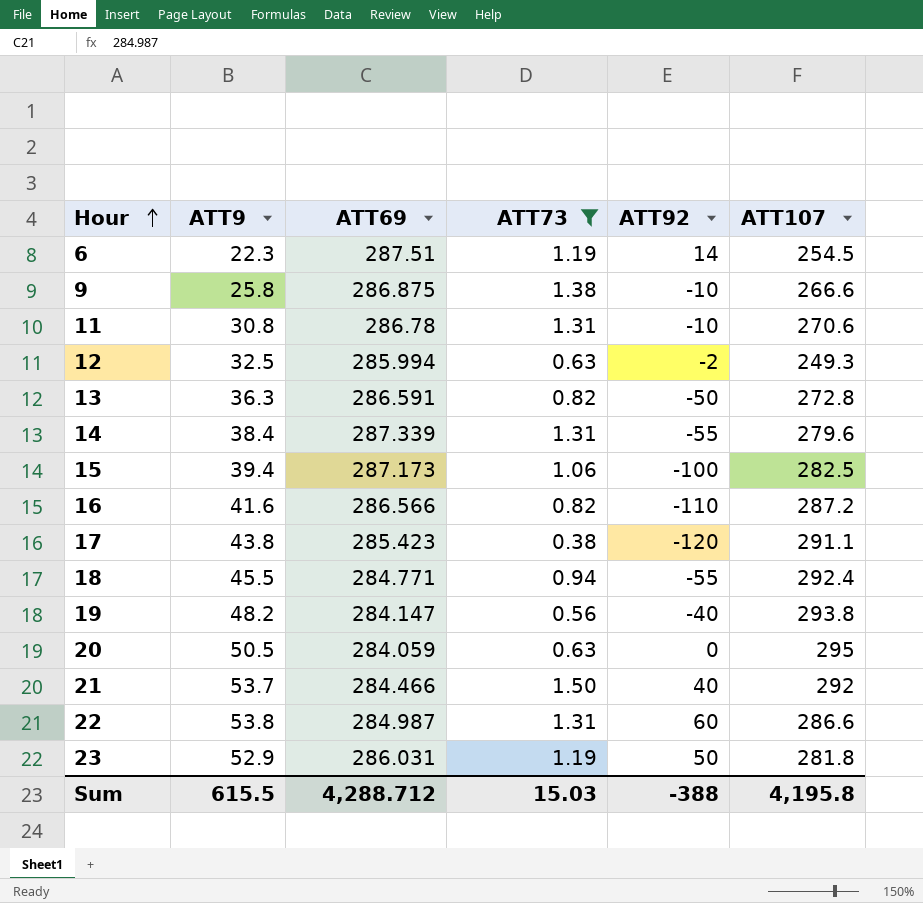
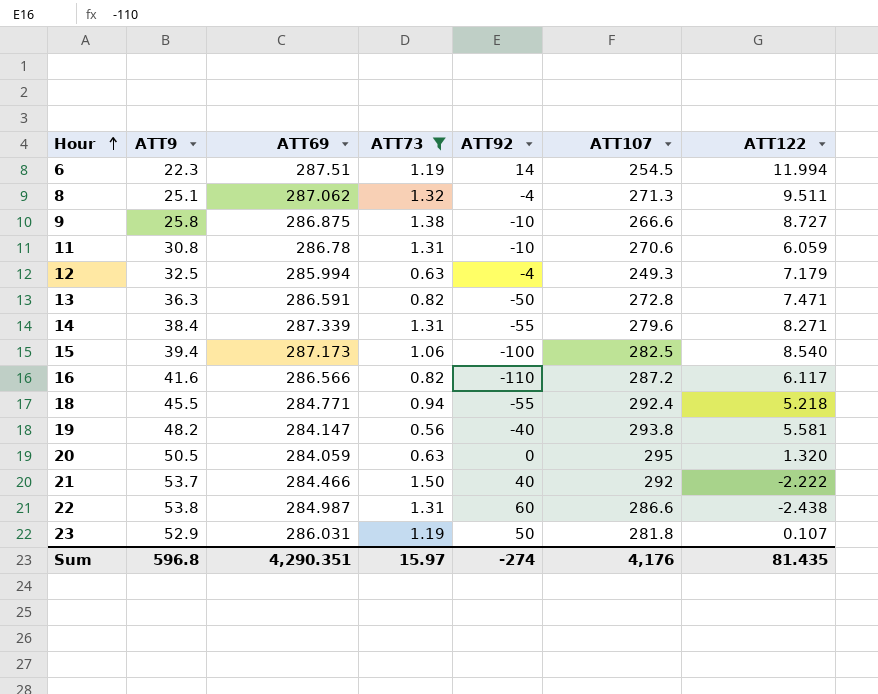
column ATT122 | position: none -> 7
row 17: 43.8 | 285.423 | 0.38 | -120 | 291.1 -> none
row 8: none -> 25.1 | 287.062 | 1.32 | -4 | 271.3 | 9.511
12 | ATT92: -2 -> -4
Sum | ATT9: 615.5 -> 596.8
Sum | ATT69: 4,288.712 -> 4,290.351
Sum | ATT73: 15.03 -> 15.97
Sum | ATT92: -388 -> -274
Sum | ATT107: 4,195.8 -> 4,176

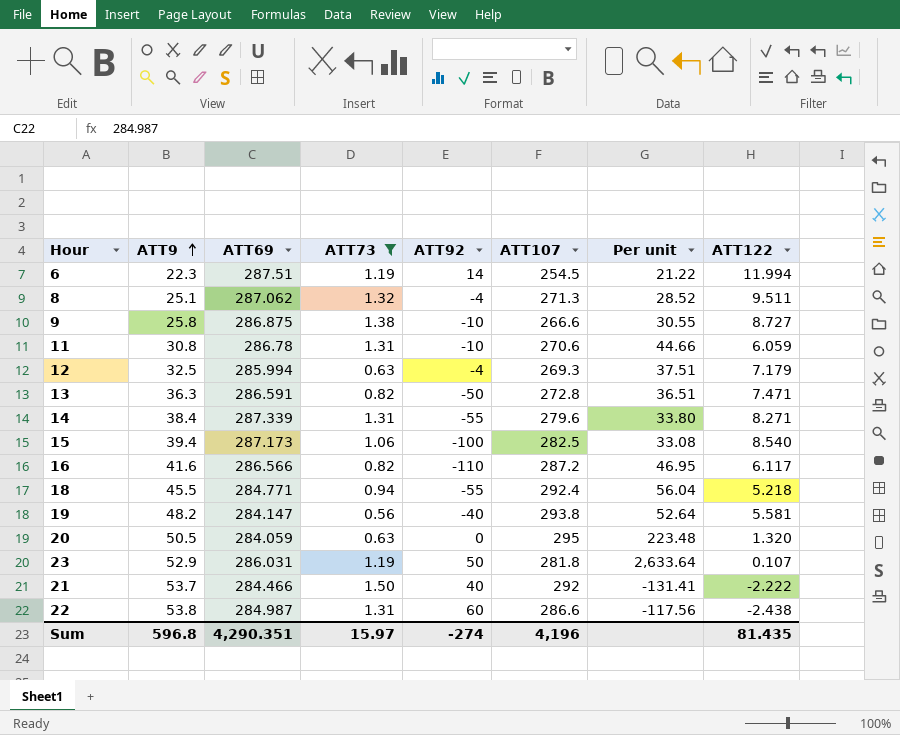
row order: Hour ascending -> ATT9 ascending
column Per unit | formula: none -> [ATT107] / [ATT122]
12 | ATT107: 249.3 -> 269.3
Sum | ATT107: 4,176 -> 4,196

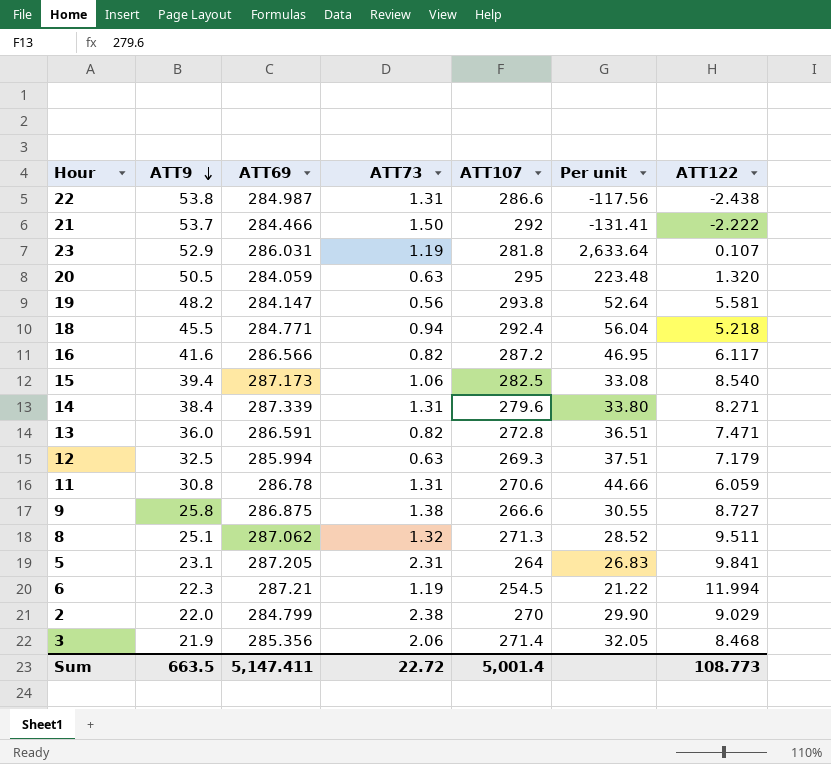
filter: ATT73 <= 1.50 -> none
row order: ATT9 ascending -> ATT9 descending
column ATT92 | position: 5 -> none
13 | ATT9: 36.3 -> 36.0
6 | ATT69: 287.51 -> 287.21
Sum | ATT9: 596.8 -> 663.5
Sum | ATT69: 4,290.351 -> 5,147.411
Sum | ATT73: 15.97 -> 22.72
Sum | ATT107: 4,196 -> 5,001.4
Sum | ATT122: 81.435 -> 108.773

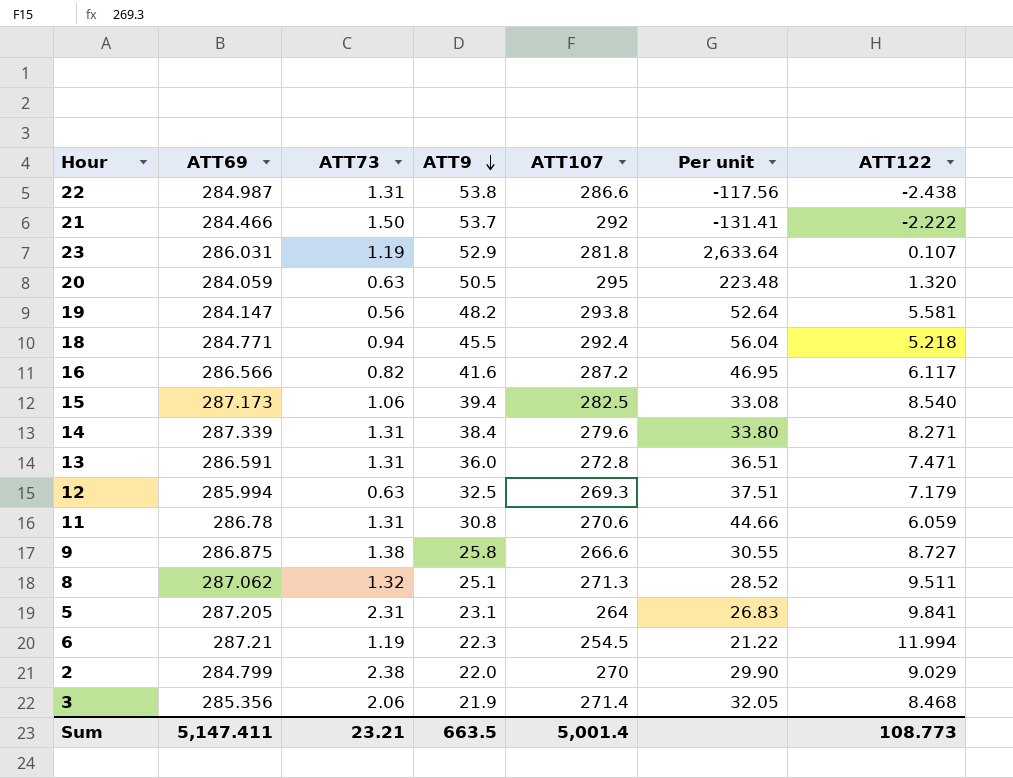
column ATT9 | position: 2 -> 4
13 | ATT73: 0.82 -> 1.31
Sum | ATT73: 22.72 -> 23.21

